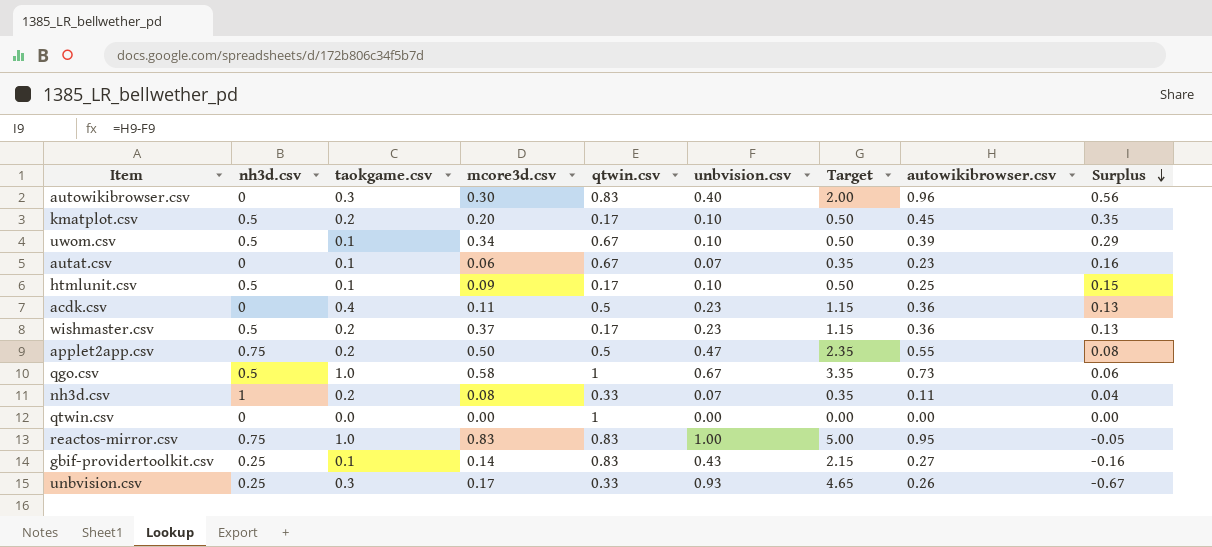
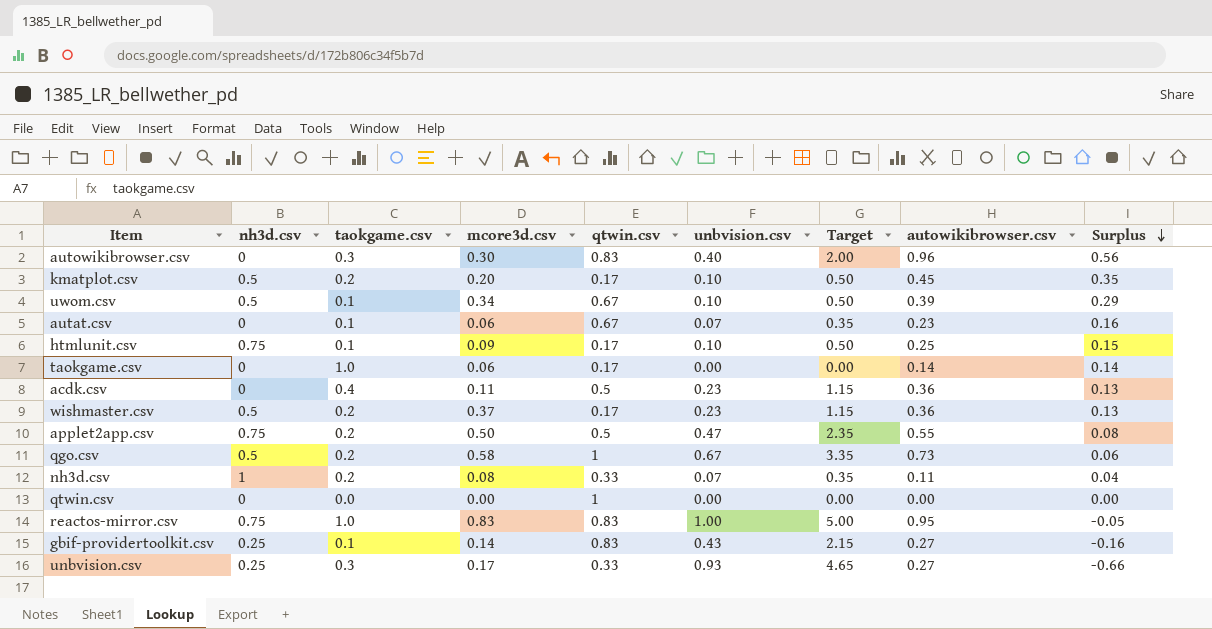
htmlunit.csv | nh3d.csv: 0.5 -> 0.75
row taokgame.csv: none -> 0 | 1.0 | 0.06 | 0.17 | 0.00 | 0.00 | 0.14 | 0.14
qgo.csv | taokgame.csv: 1.0 -> 0.2
unbvision.csv | autowikibrowser.csv: 0.26 -> 0.27
unbvision.csv | Surplus: -0.67 -> -0.66

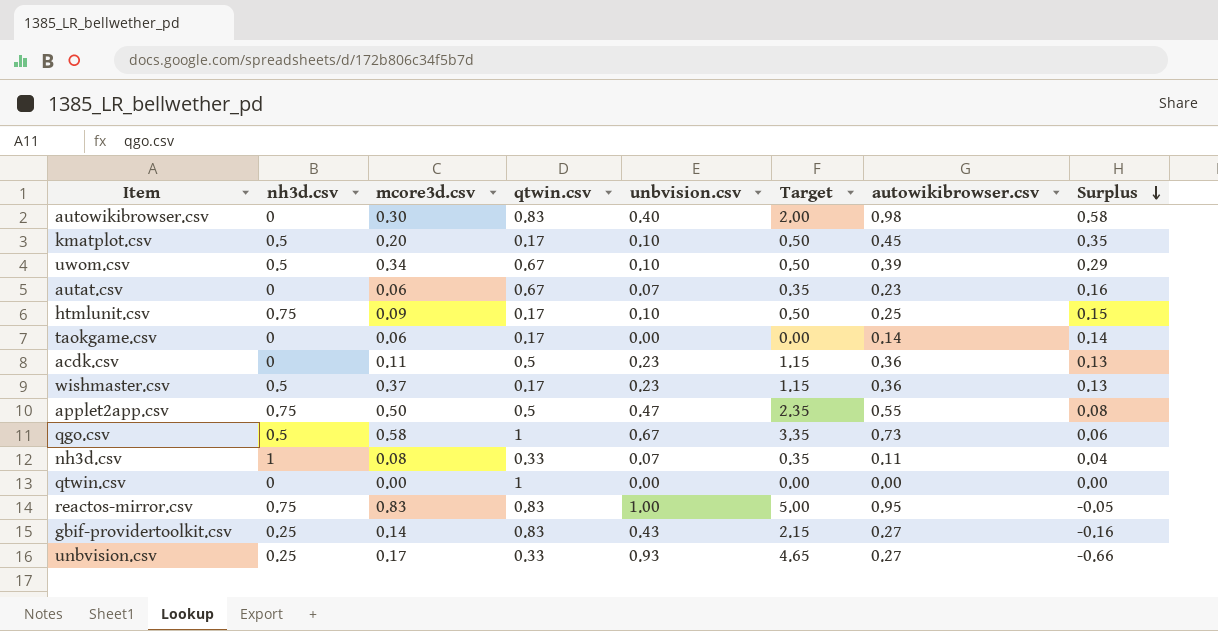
column taokgame.csv | position: 3 -> none
autowikibrowser.csv | autowikibrowser.csv: 0.96 -> 0.98
autowikibrowser.csv | Surplus: 0.56 -> 0.58

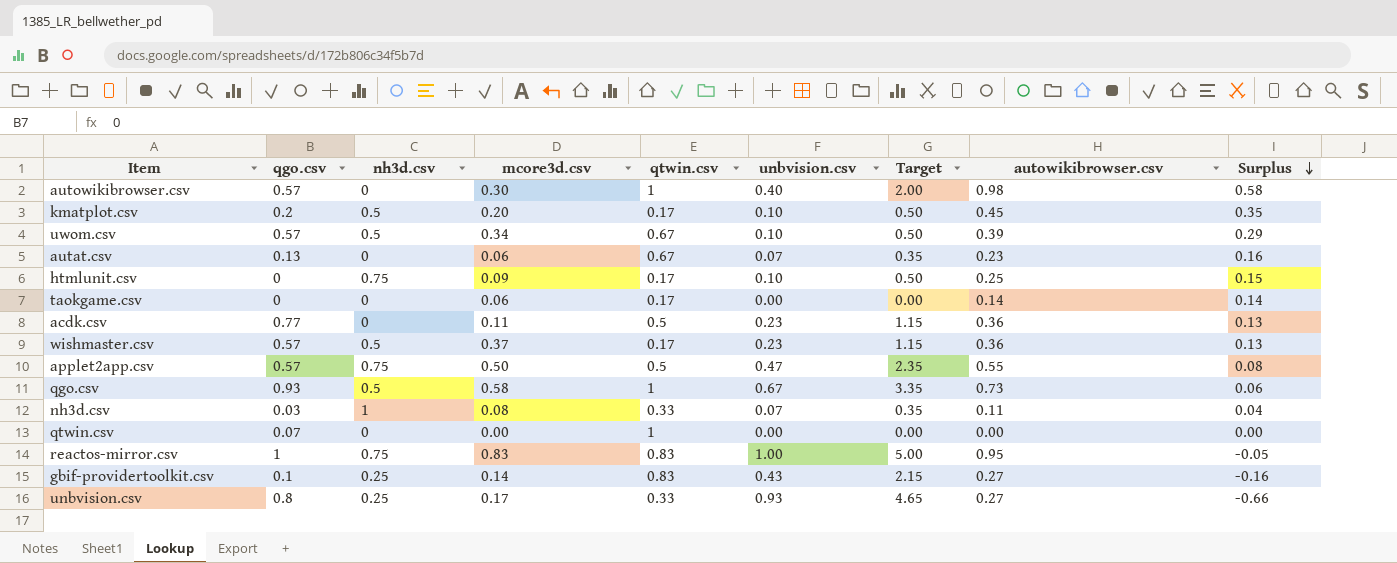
column qgo.csv | position: none -> 2
autowikibrowser.csv | qtwin.csv: 0.83 -> 1

